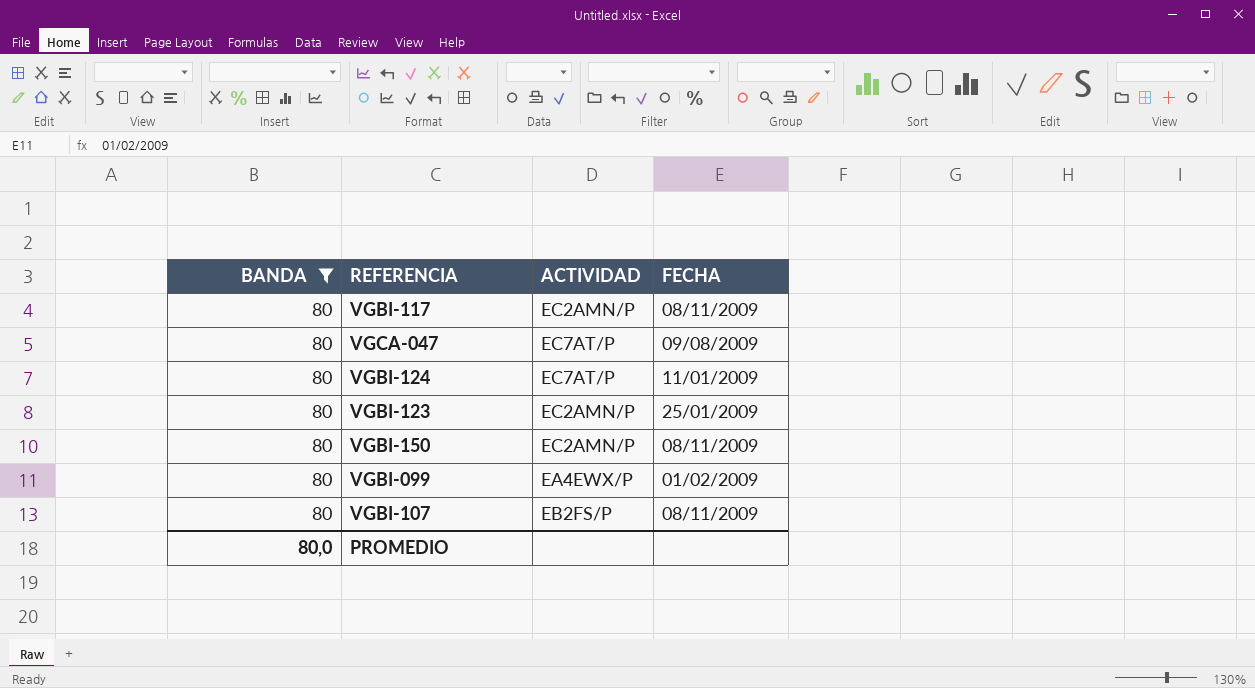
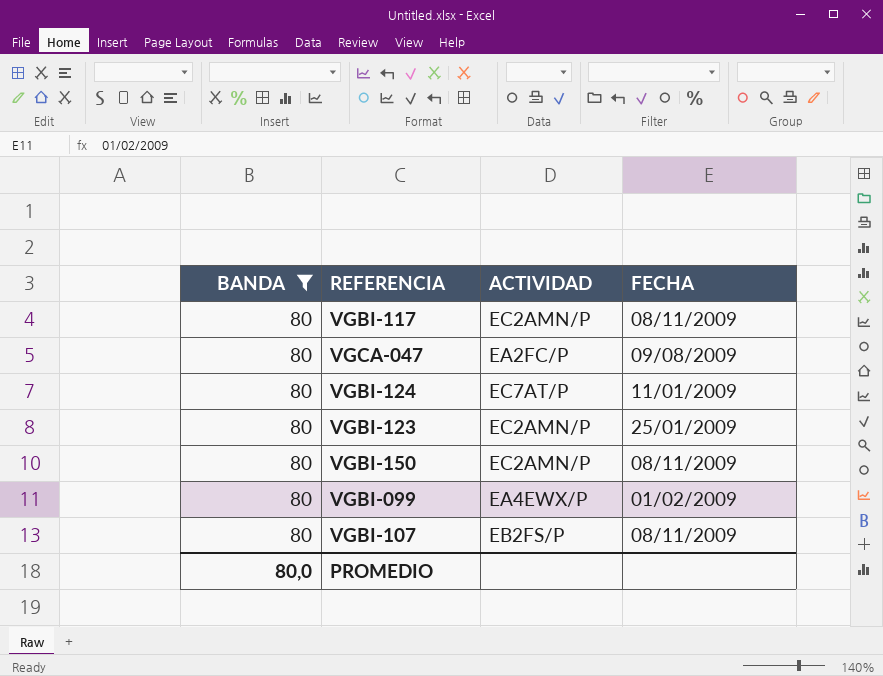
VGCA-047 | ACTIVIDAD: EC7AT/P -> EA2FC/P

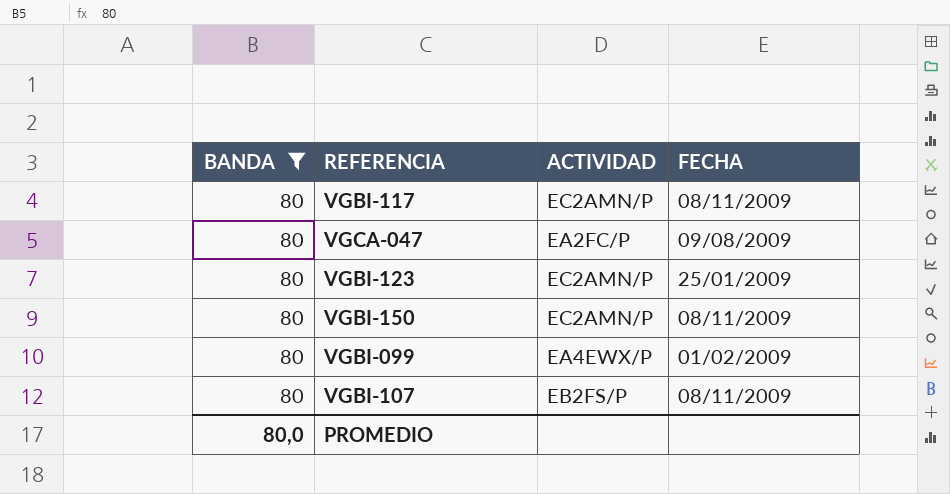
row VGBI-124: 80 | EC7AT/P | 11/01/2009 -> none

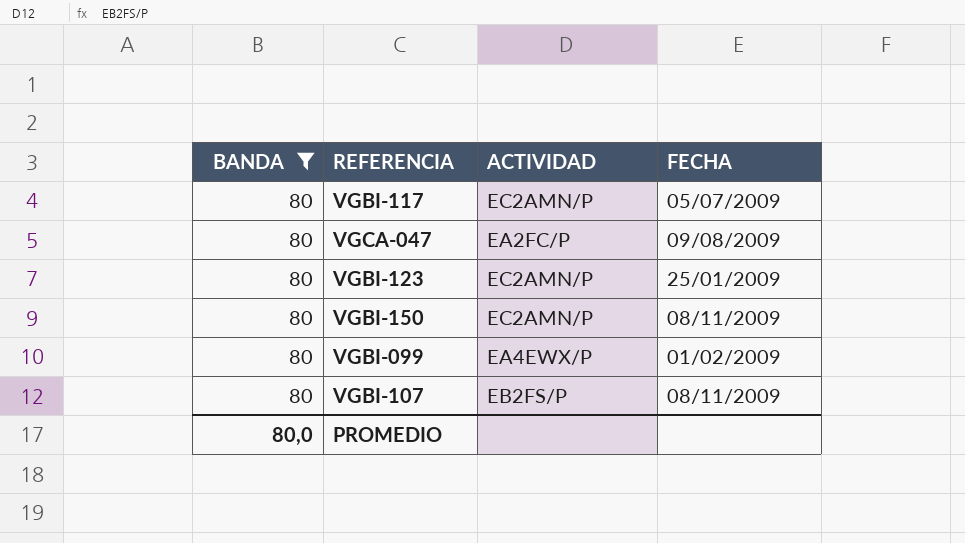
VGBI-117 | FECHA: 08/11/2009 -> 05/07/2009

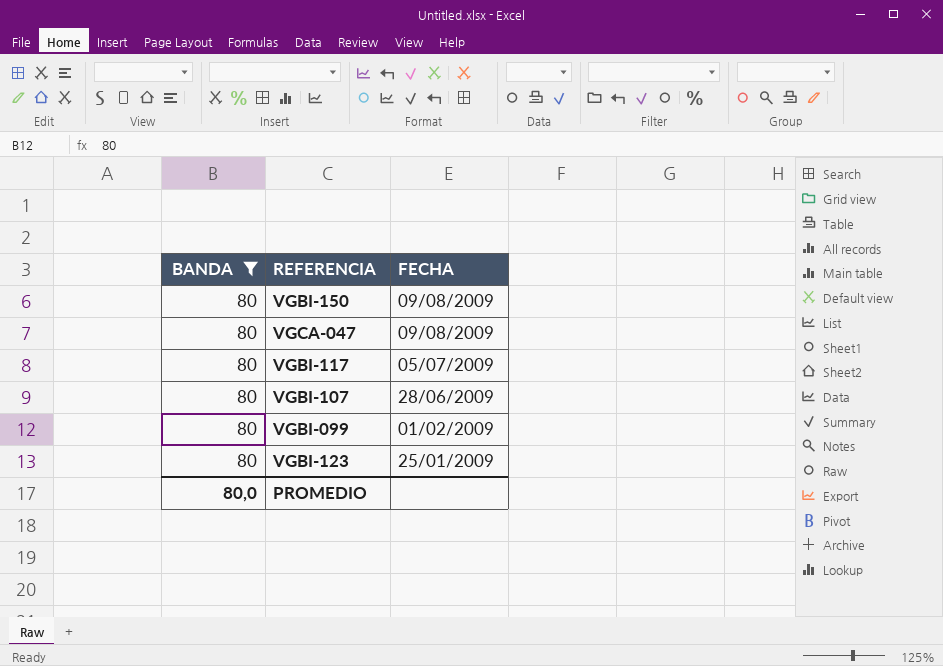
row order: none -> FECHA descending
column ACTIVIDAD | position: 3 -> none
VGBI-150 | FECHA: 08/11/2009 -> 09/08/2009
VGBI-107 | FECHA: 08/11/2009 -> 28/06/2009

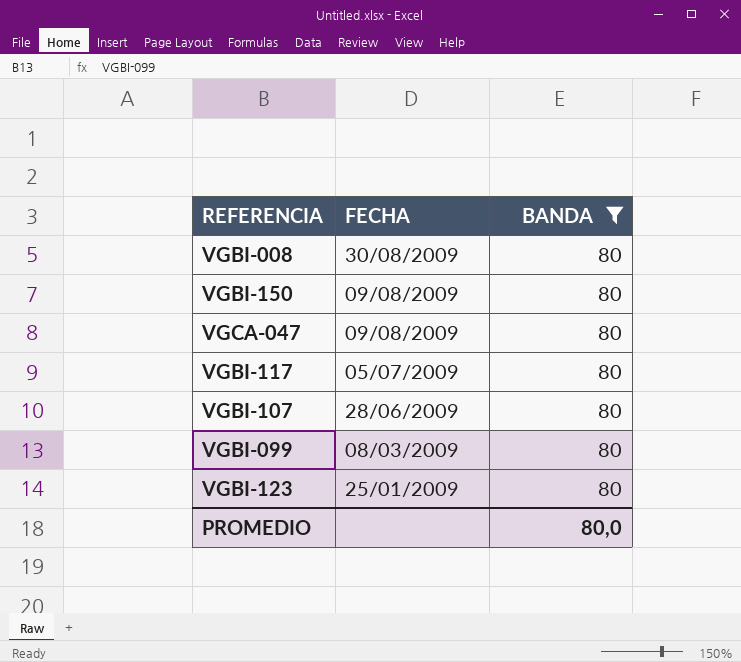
column BANDA | position: 1 -> 3
row VGBI-008: none -> 30/08/2009 | 80
VGBI-099 | FECHA: 01/02/2009 -> 08/03/2009

